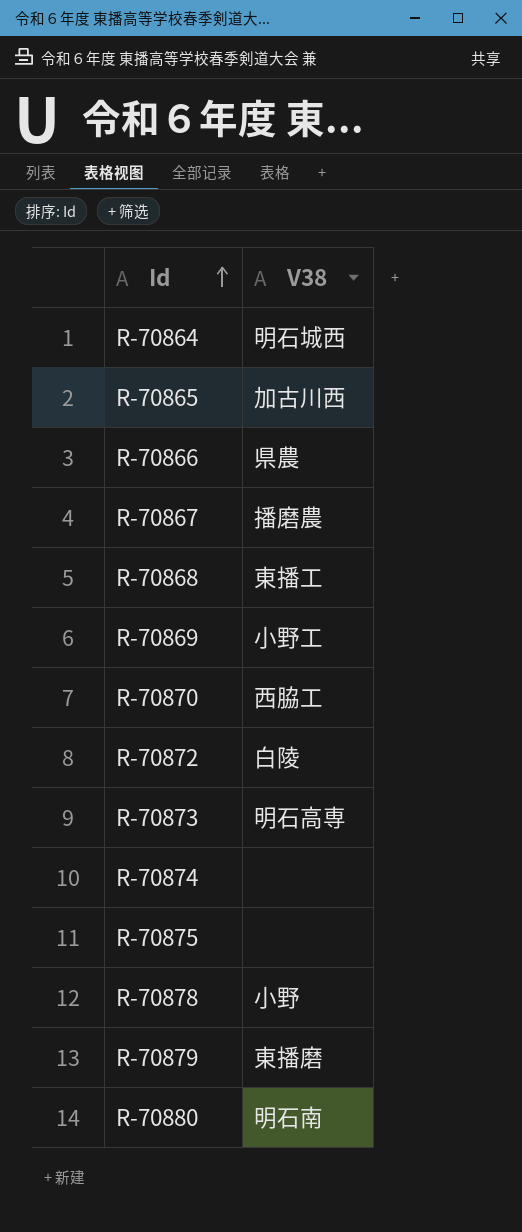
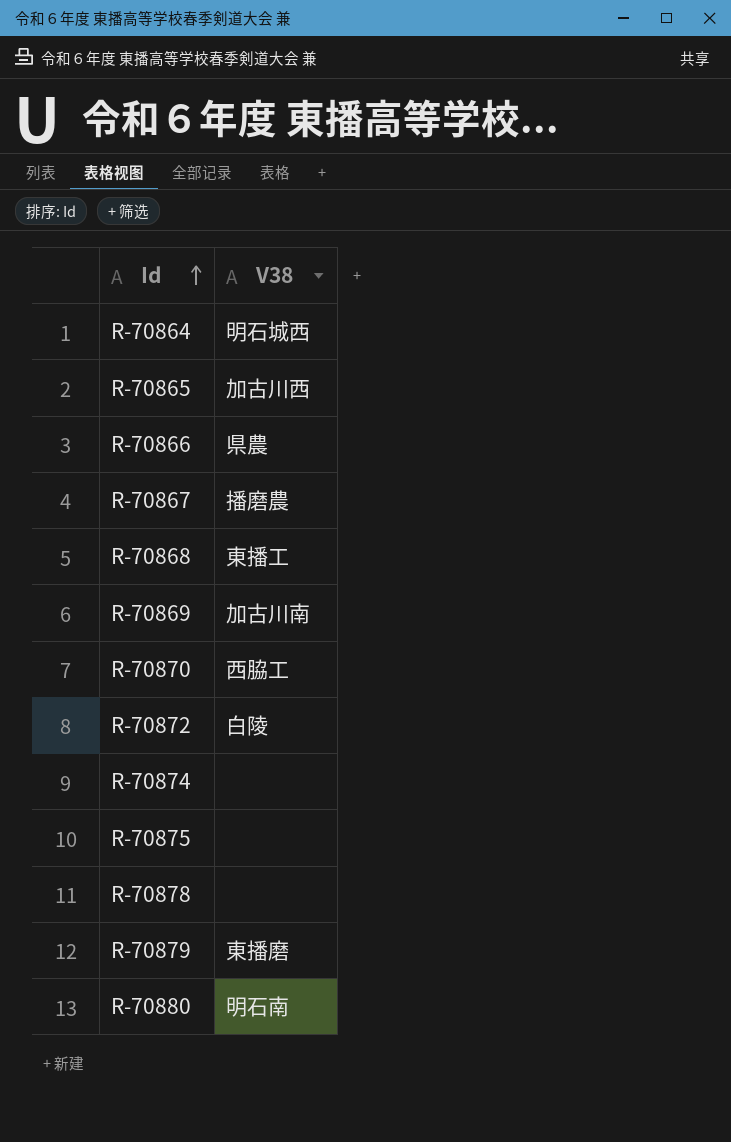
row R-70873: 明石高専 -> none
R-70869 | V38: 小野工 -> 加古川南
R-70878 | V38: 小野 -> none

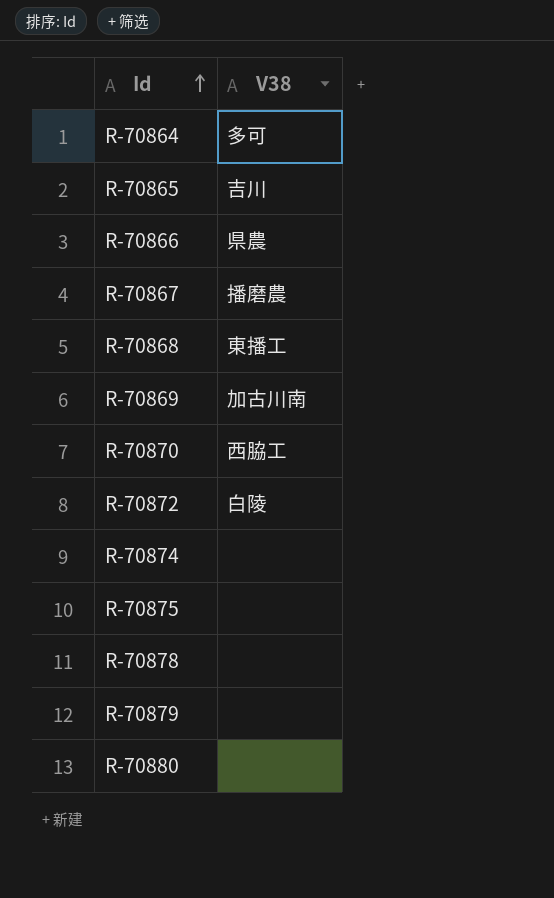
R-70864 | V38: 明石城西 -> 多可
R-70865 | V38: 加古川西 -> 吉川
R-70879 | V38: 東播磨 -> none
R-70880 | V38: 明石南 -> none

